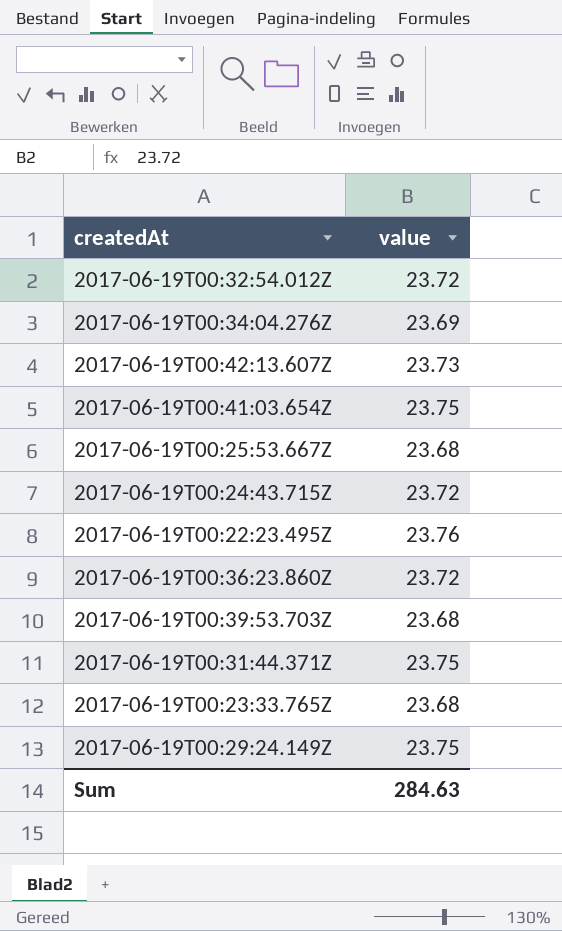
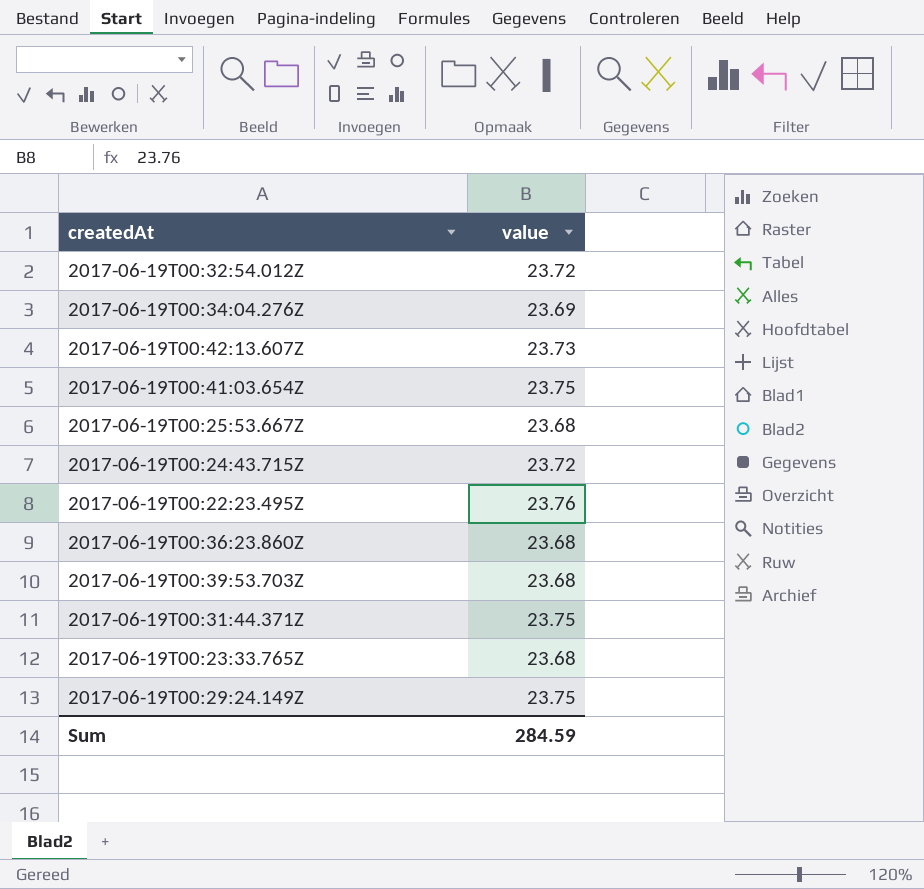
2017-06-19T00:36:23.860Z | value: 23.72 -> 23.68
Sum | value: 284.63 -> 284.59

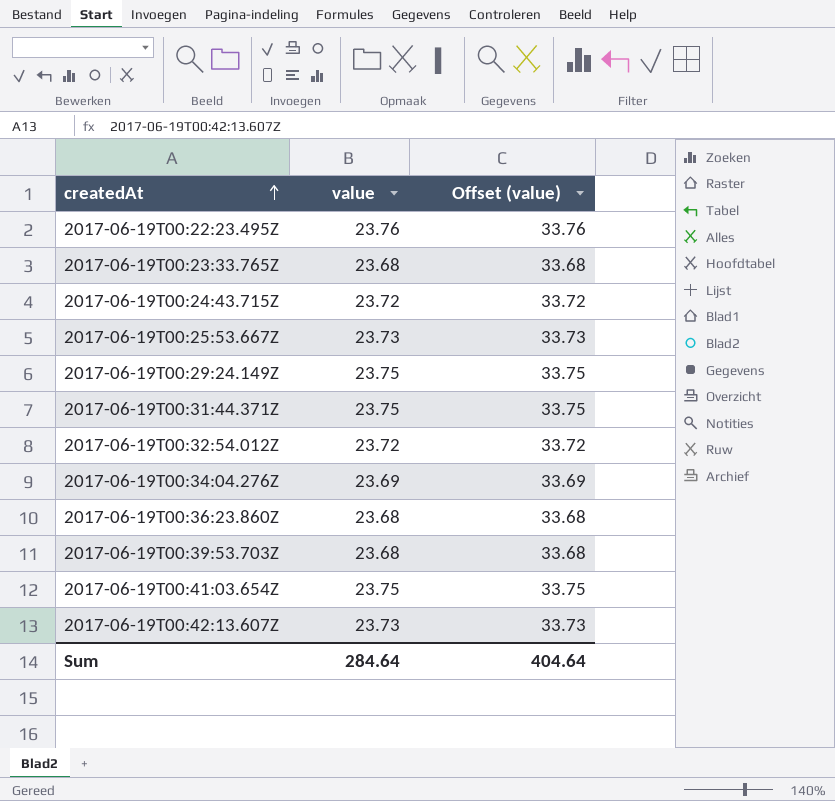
row order: none -> createdAt ascending
column Offset (value) | formula: none -> [value] + 10
2017-06-19T00:25:53.667Z | value: 23.68 -> 23.73
Sum | value: 284.59 -> 284.64

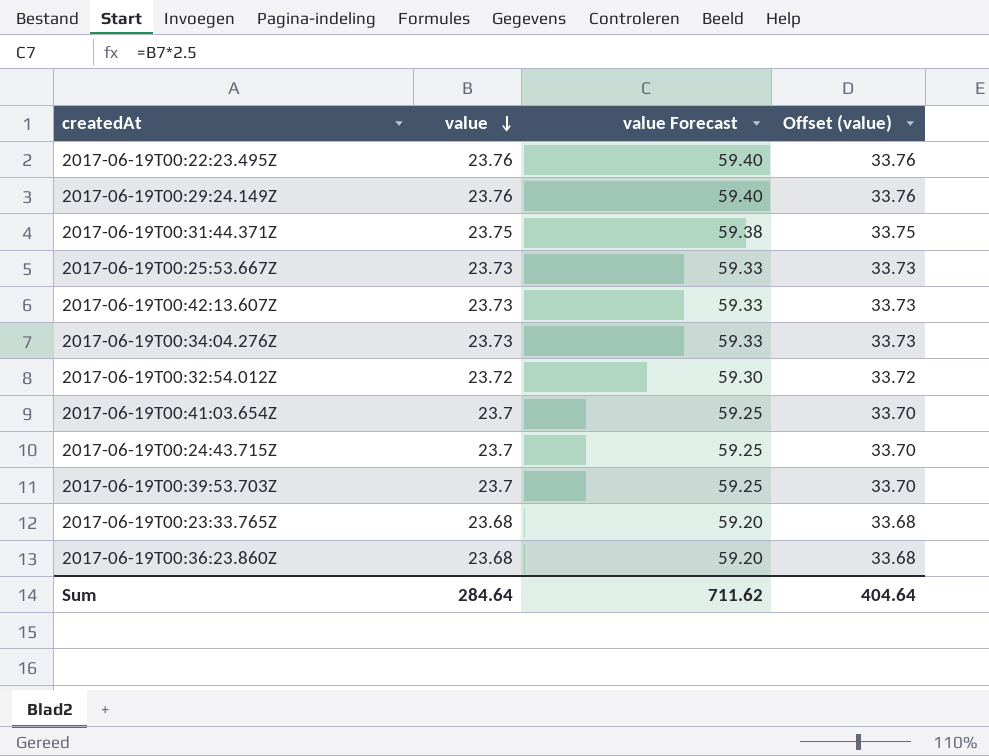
row order: createdAt ascending -> value descending
column value Forecast | formula: none -> [value] * 2.5
2017-06-19T00:29:24.149Z | value: 23.75 -> 23.76
2017-06-19T00:29:24.149Z | Offset (value): 33.75 -> 33.76
2017-06-19T00:34:04.276Z | value: 23.69 -> 23.73
2017-06-19T00:34:04.276Z | Offset (value): 33.69 -> 33.73
2017-06-19T00:41:03.654Z | value: 23.75 -> 23.7
2017-06-19T00:41:03.654Z | Offset (value): 33.75 -> 33.70
2017-06-19T00:24:43.715Z | value: 23.72 -> 23.7
2017-06-19T00:24:43.715Z | Offset (value): 33.72 -> 33.70
2017-06-19T00:39:53.703Z | value: 23.68 -> 23.7
2017-06-19T00:39:53.703Z | Offset (value): 33.68 -> 33.70

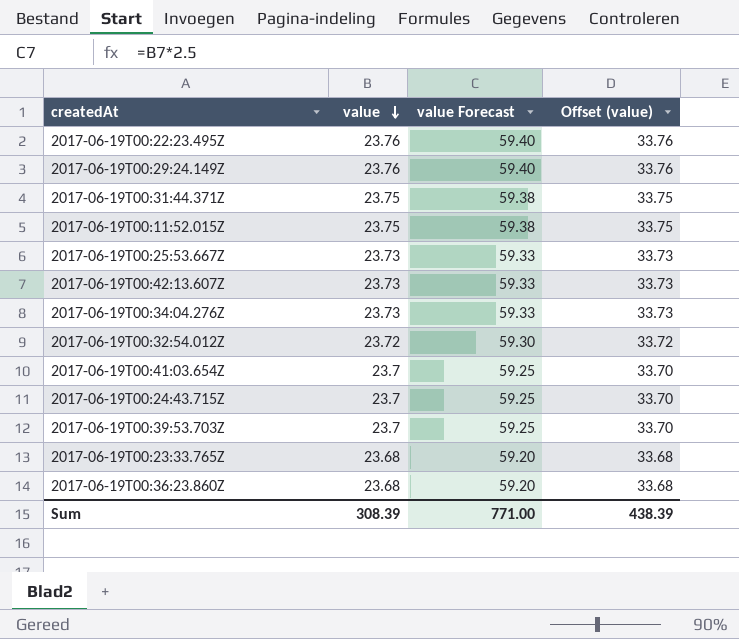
row 2017-06-19T00:11:52.015Z: none -> 23.75 | 59.38 | 33.75
Sum | value: 284.64 -> 308.39
Sum | value Forecast: 711.62 -> 771.00
Sum | Offset (value): 404.64 -> 438.39

